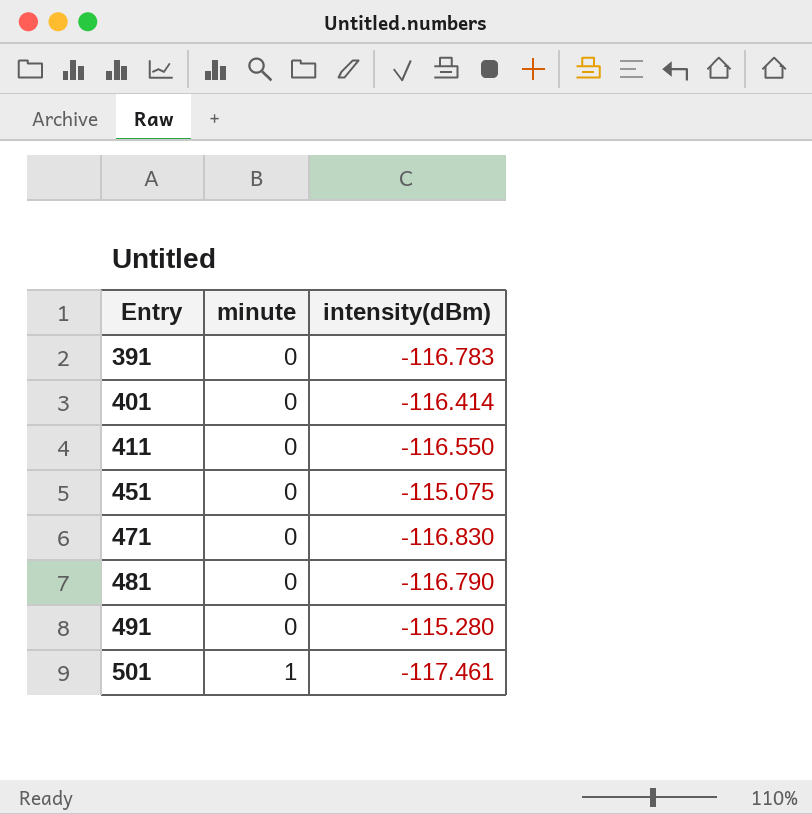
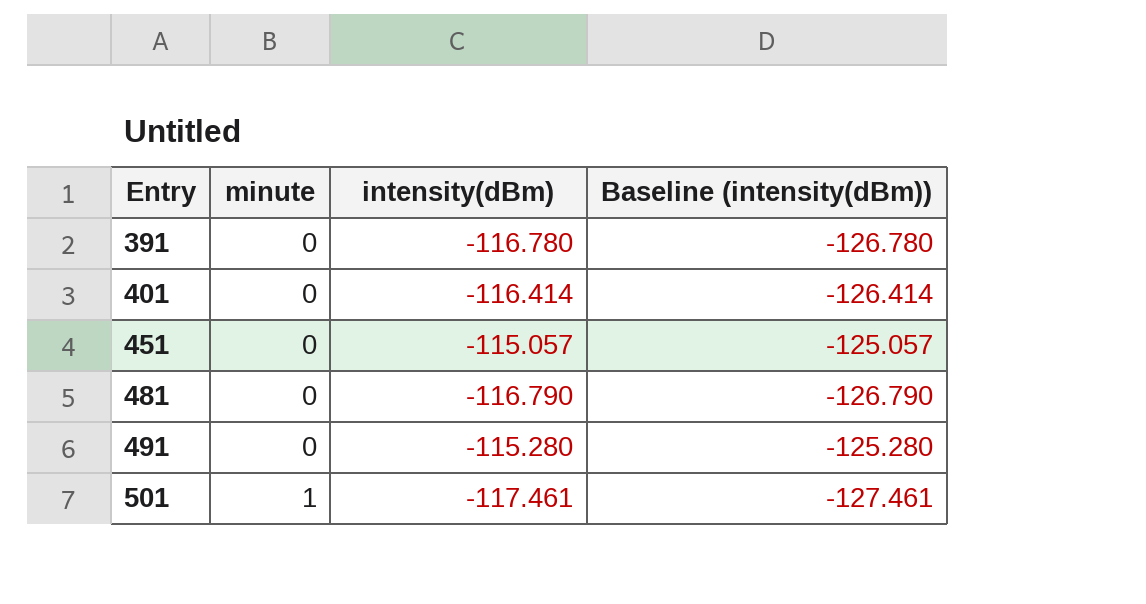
column Baseline (intensity(dBm)) | formula: none -> [intensity(dBm)] - 10
row 411: 0 | -116.550 -> none
row 471: 0 | -116.830 -> none
391 | intensity(dBm): -116.783 -> -116.780
451 | intensity(dBm): -115.075 -> -115.057

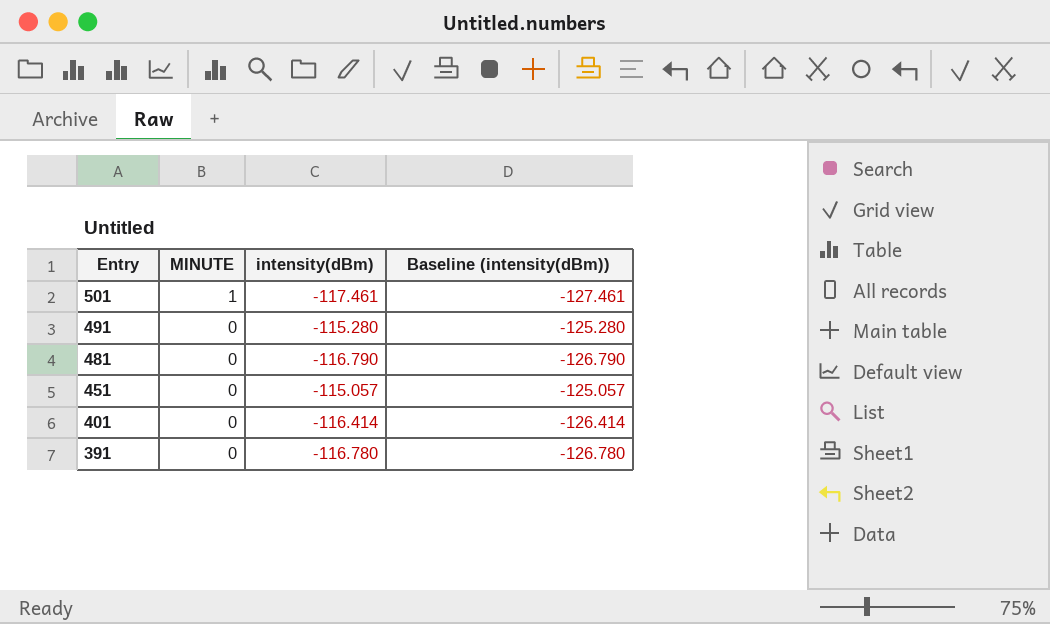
row order: Entry ascending -> Entry descending
column name: minute -> MINUTE

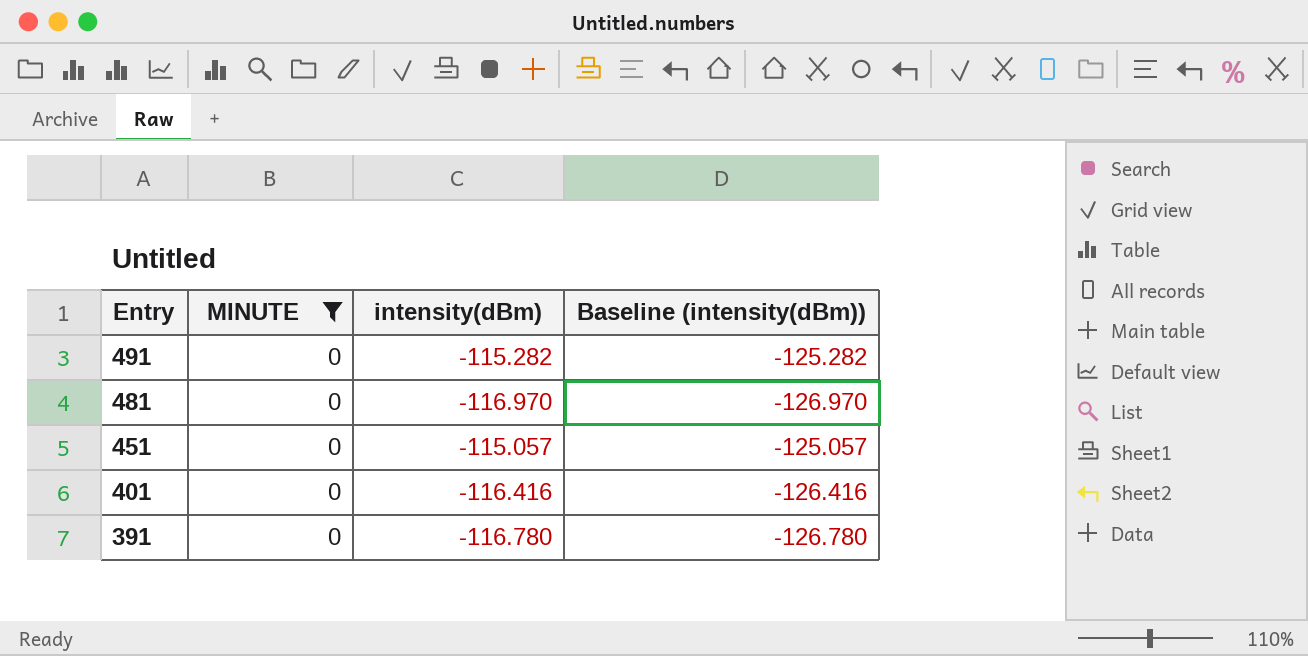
filter: none -> MINUTE = 0
491 | intensity(dBm): -115.280 -> -115.282
491 | Baseline (intensity(dBm)): -125.280 -> -125.282
481 | intensity(dBm): -116.790 -> -116.970
481 | Baseline (intensity(dBm)): -126.790 -> -126.970
401 | intensity(dBm): -116.414 -> -116.416
401 | Baseline (intensity(dBm)): -126.414 -> -126.416

